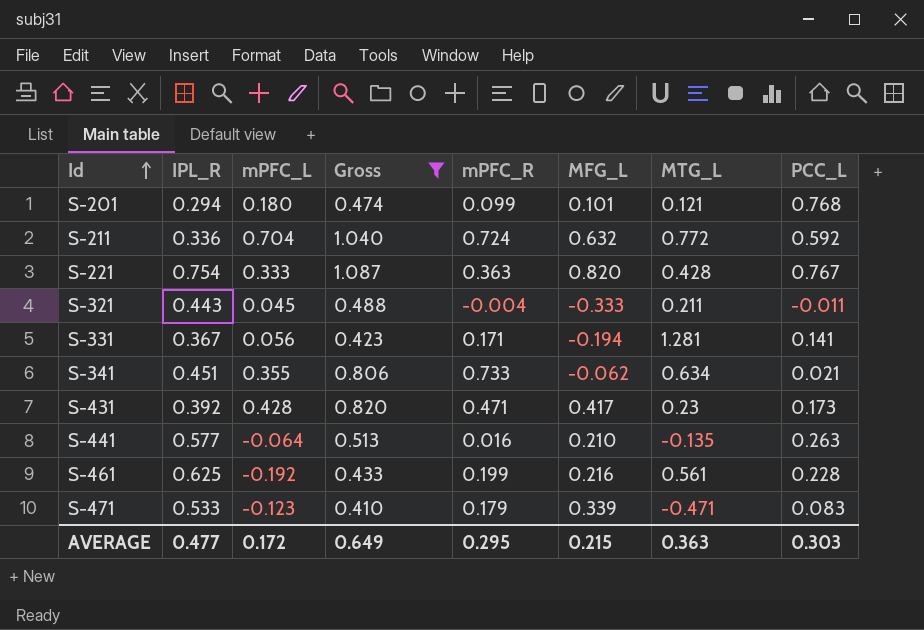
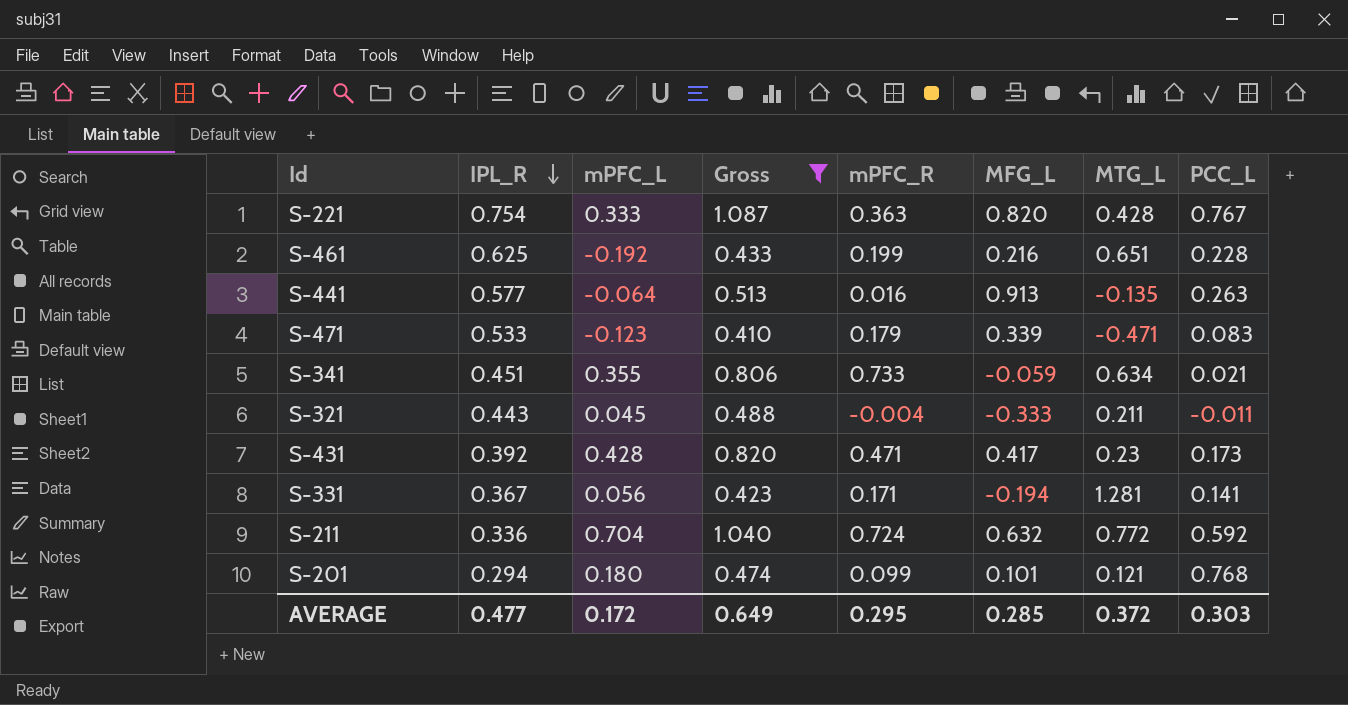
row order: Id ascending -> IPL_R descending
S-461 | MTG_L: 0.561 -> 0.651
S-441 | MFG_L: 0.210 -> 0.913
S-341 | MFG_L: -0.062 -> -0.059
AVERAGE | MFG_L: 0.215 -> 0.285
AVERAGE | MTG_L: 0.363 -> 0.372

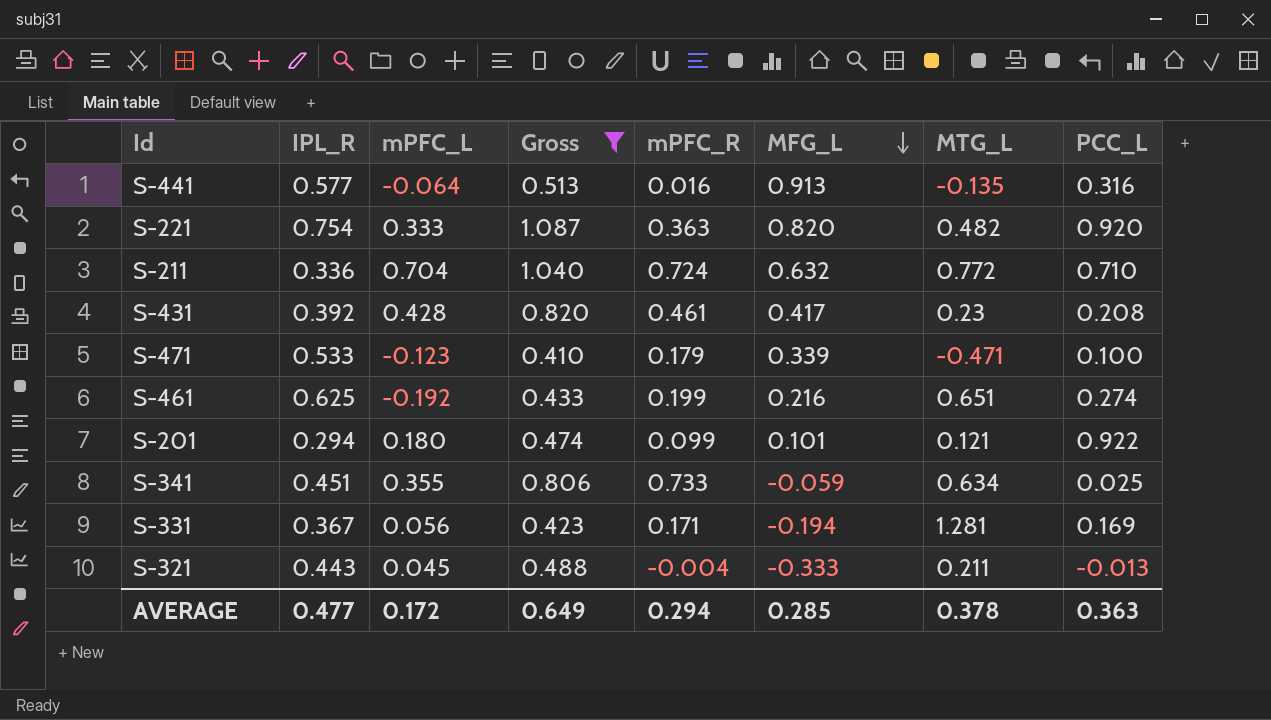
row order: IPL_R descending -> MFG_L descending
S-441 | PCC_L: 0.263 -> 0.316
S-221 | MTG_L: 0.428 -> 0.482
S-221 | PCC_L: 0.767 -> 0.920
S-211 | PCC_L: 0.592 -> 0.710
S-431 | mPFC_R: 0.471 -> 0.461
S-431 | PCC_L: 0.173 -> 0.208
S-471 | PCC_L: 0.083 -> 0.100
S-461 | PCC_L: 0.228 -> 0.274
S-201 | PCC_L: 0.768 -> 0.922
S-341 | PCC_L: 0.021 -> 0.025
S-331 | PCC_L: 0.141 -> 0.169
S-321 | PCC_L: -0.011 -> -0.013
AVERAGE | mPFC_R: 0.295 -> 0.294
AVERAGE | MTG_L: 0.372 -> 0.378
AVERAGE | PCC_L: 0.303 -> 0.363

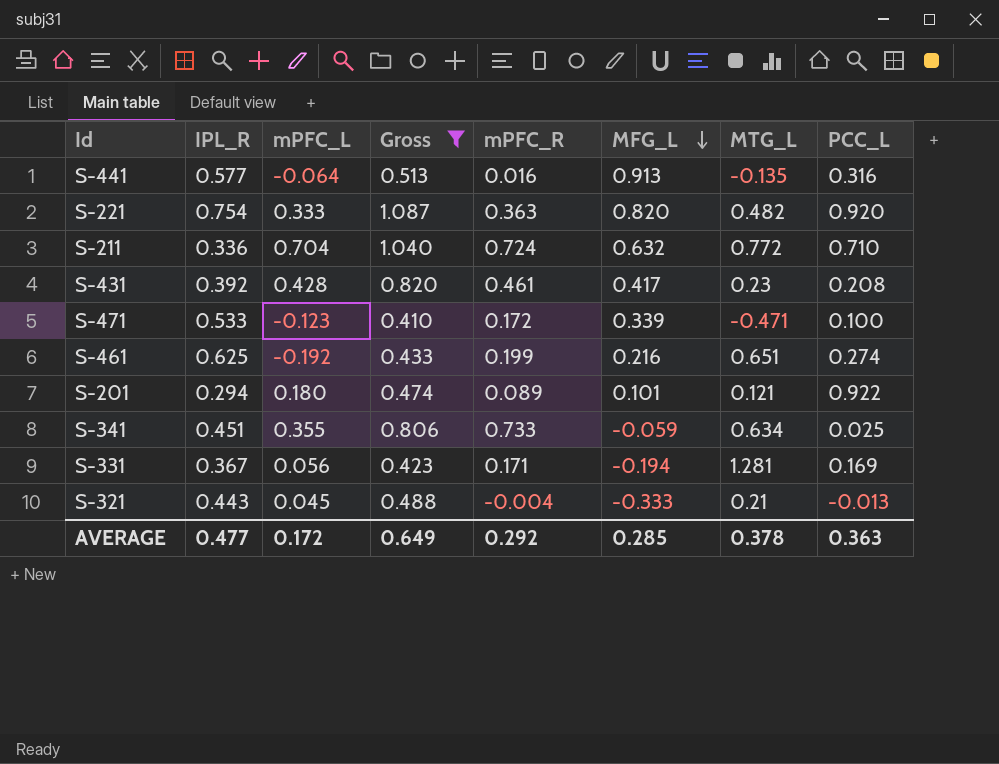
S-471 | mPFC_R: 0.179 -> 0.172
S-201 | mPFC_R: 0.099 -> 0.089
S-321 | MTG_L: 0.211 -> 0.21
AVERAGE | mPFC_R: 0.294 -> 0.292

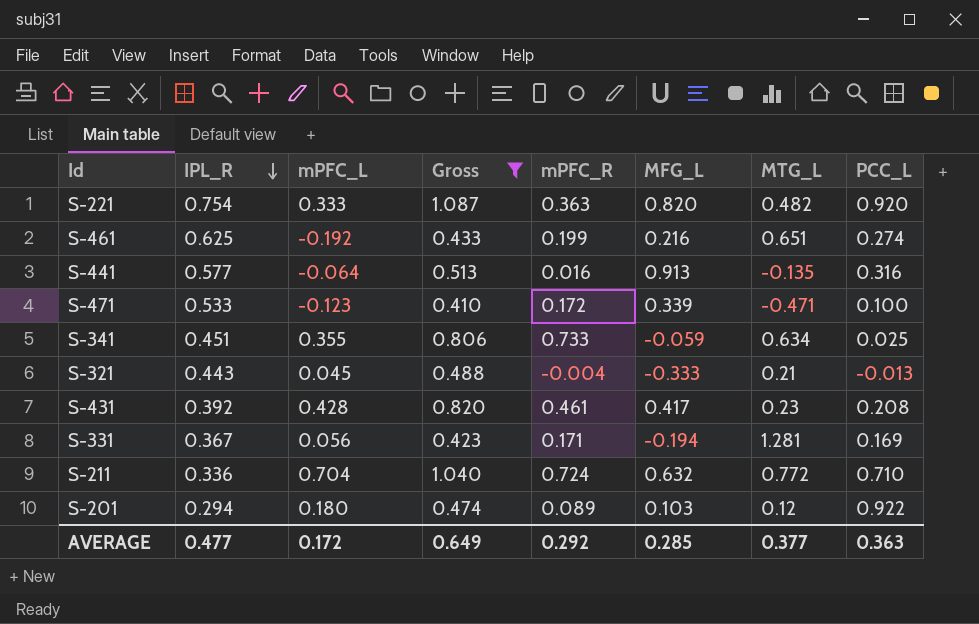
row order: MFG_L descending -> IPL_R descending
S-201 | MFG_L: 0.101 -> 0.103
S-201 | MTG_L: 0.121 -> 0.12
AVERAGE | MTG_L: 0.378 -> 0.377

